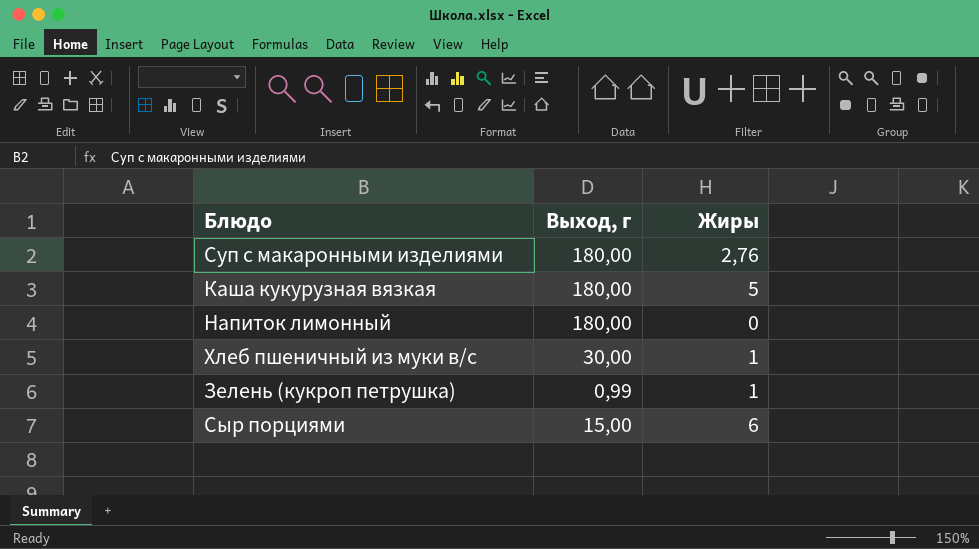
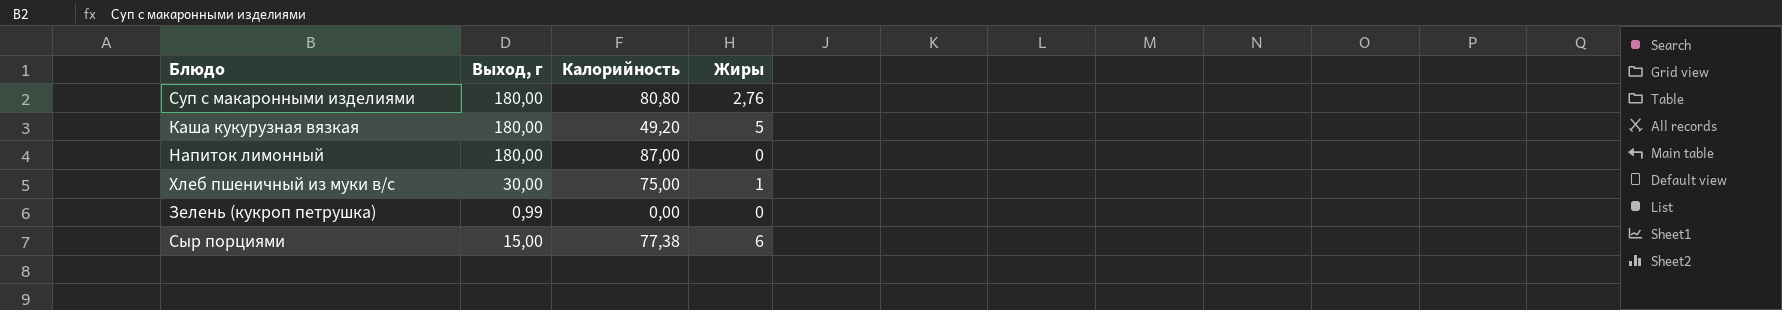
column Калорийность | position: none -> 3
Зелень (кукроп петрушка) | Жиры: 1 -> 0

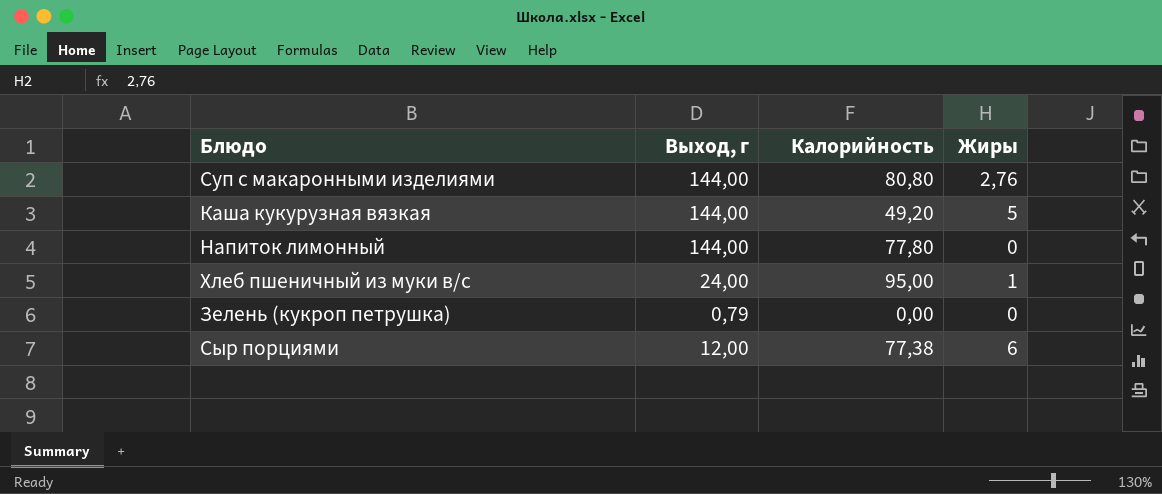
Суп с макаронными изделиями | Выход, г: 180,00 -> 144,00
Каша кукурузная вязкая | Выход, г: 180,00 -> 144,00
Напиток лимонный | Выход, г: 180,00 -> 144,00
Напиток лимонный | Калорийность: 87,00 -> 77,80
Хлеб пшеничный из муки в/с | Выход, г: 30,00 -> 24,00
Хлеб пшеничный из муки в/с | Калорийность: 75,00 -> 95,00
Зелень (кукроп петрушка) | Выход, г: 0,99 -> 0,79
Сыр порциями | Выход, г: 15,00 -> 12,00

